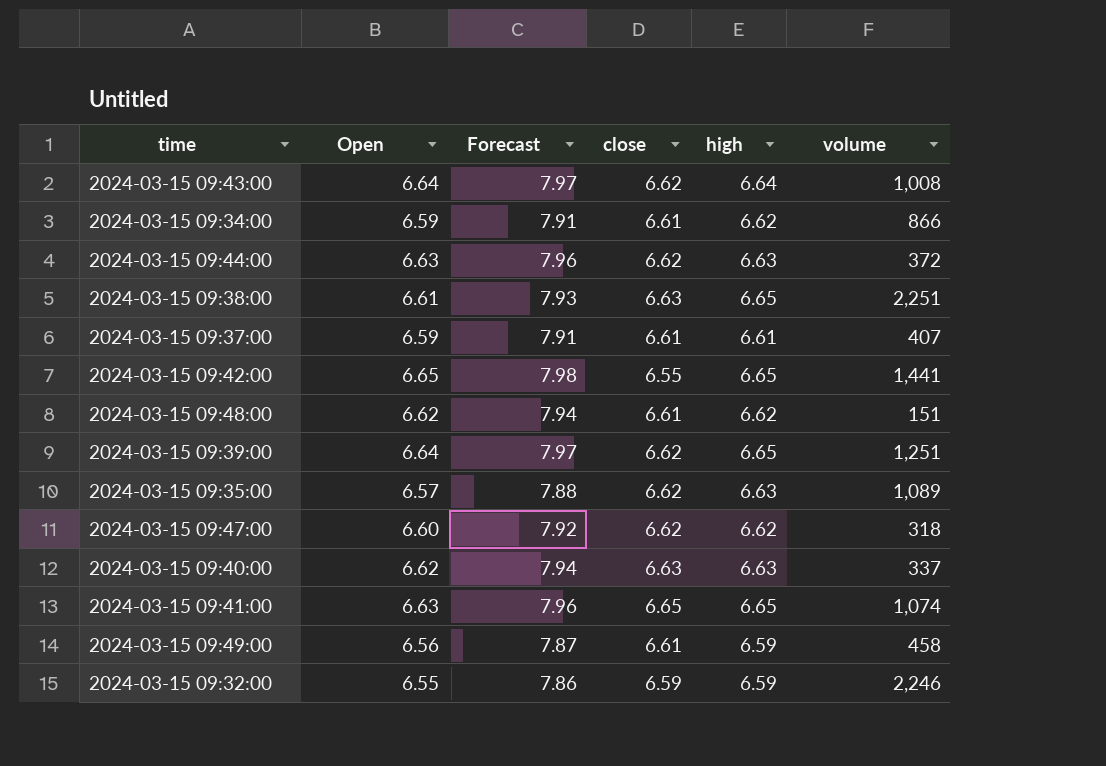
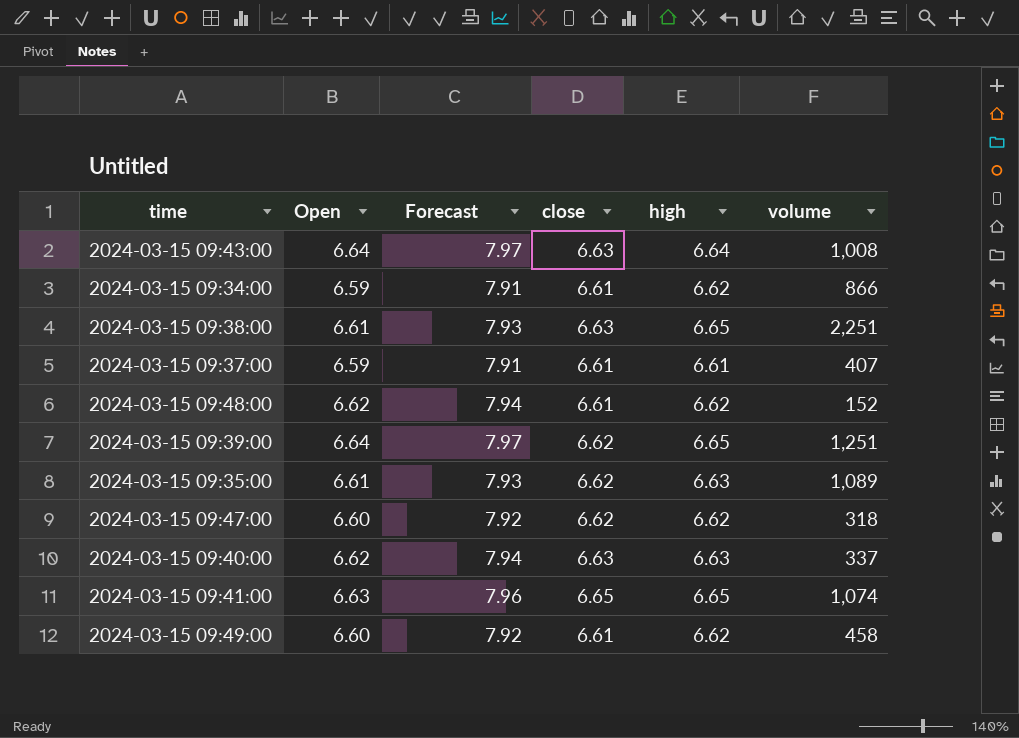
row 2024-03-15 09:44:00: 6.63 | 7.96 | 6.62 | 6.63 | 372 -> none
row 2024-03-15 09:42:00: 6.65 | 7.98 | 6.55 | 6.65 | 1,441 -> none
row 2024-03-15 09:32:00: 6.55 | 7.86 | 6.59 | 6.59 | 2,246 -> none
2024-03-15 09:43:00 | close: 6.62 -> 6.63
2024-03-15 09:48:00 | volume: 151 -> 152
2024-03-15 09:35:00 | Open: 6.57 -> 6.61
2024-03-15 09:35:00 | Forecast: 7.88 -> 7.93
2024-03-15 09:49:00 | Open: 6.56 -> 6.60
2024-03-15 09:49:00 | Forecast: 7.87 -> 7.92
2024-03-15 09:49:00 | high: 6.59 -> 6.62

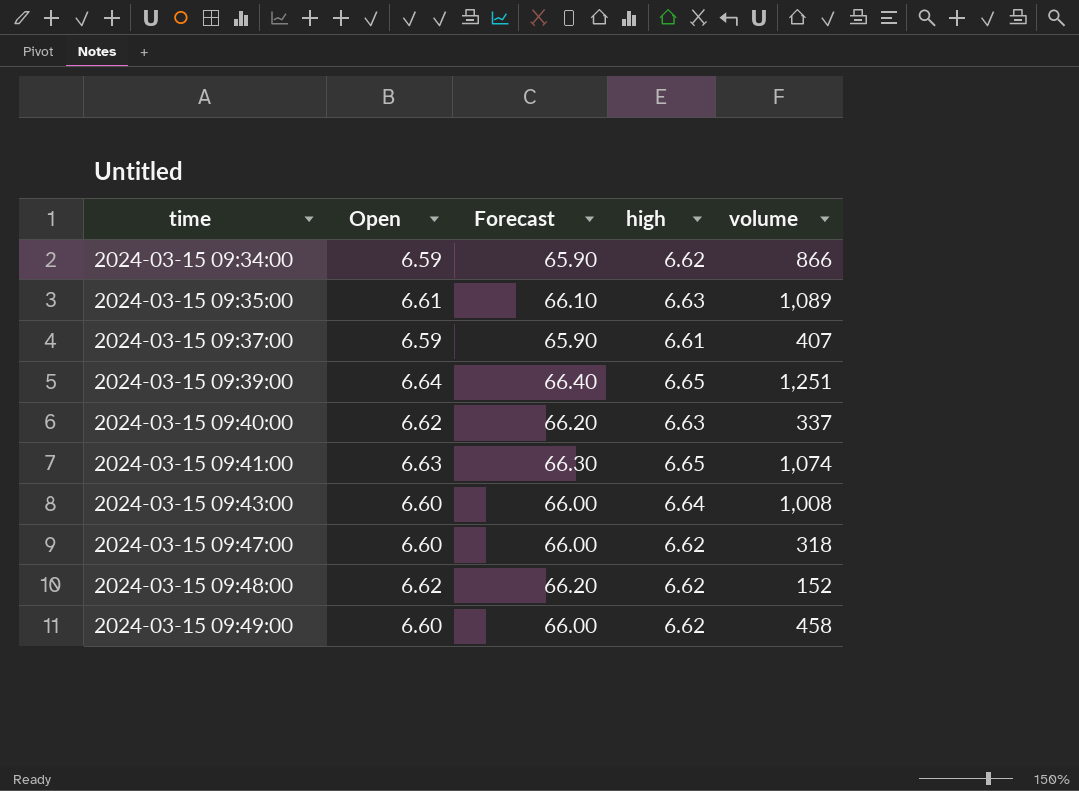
row order: none -> time ascending
column close | position: 4 -> none
column Forecast | formula: [Open] * 1.2 -> [Open] * 10
row 2024-03-15 09:38:00: 6.61 | 7.93 | 6.63 | 6.65 | 2,251 -> none
2024-03-15 09:43:00 | Open: 6.64 -> 6.60

